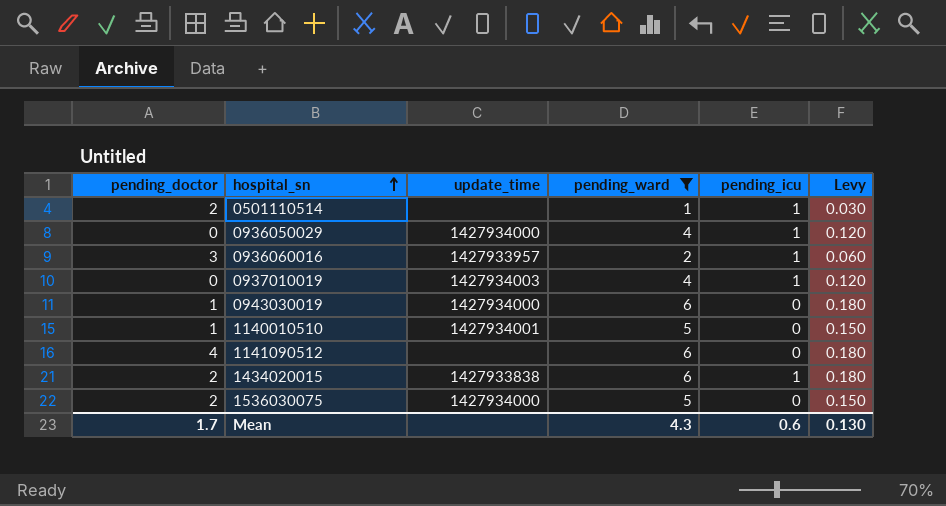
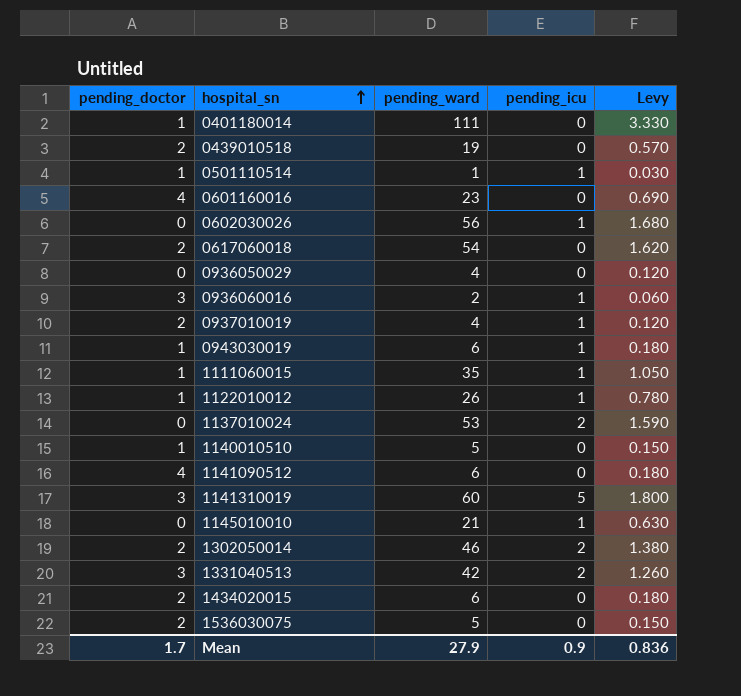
filter: pending_ward <= 6 -> none
column update_time | position: 3 -> none
0501110514 | pending_doctor: 2 -> 1
0936050029 | pending_icu: 1 -> 0
0937010019 | pending_doctor: 0 -> 2
0943030019 | pending_icu: 0 -> 1
1434020015 | pending_icu: 1 -> 0
Mean | pending_ward: 4.3 -> 27.9
Mean | pending_icu: 0.6 -> 0.9
Mean | Levy: 0.130 -> 0.836

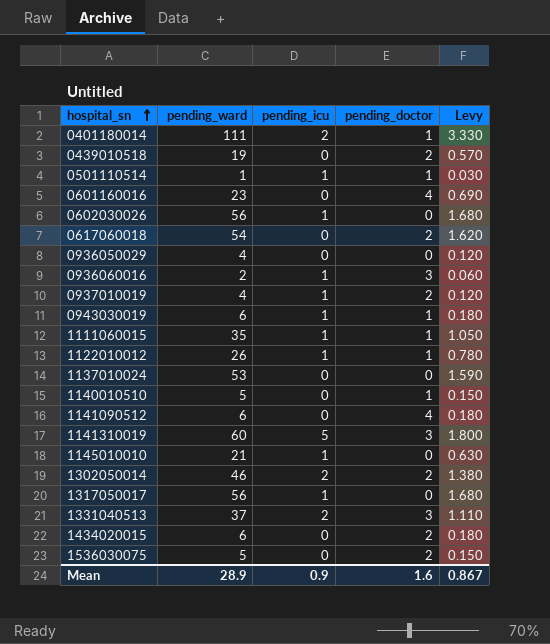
column pending_doctor | position: 1 -> 4
0401180014 | pending_icu: 0 -> 2
1137010024 | pending_icu: 2 -> 0
row 1317050017: none -> 56 | 1 | 0 | 1.680
1331040513 | pending_ward: 42 -> 37
1331040513 | Levy: 1.260 -> 1.110
Mean | pending_ward: 27.9 -> 28.9
Mean | pending_doctor: 1.7 -> 1.6
Mean | Levy: 0.836 -> 0.867

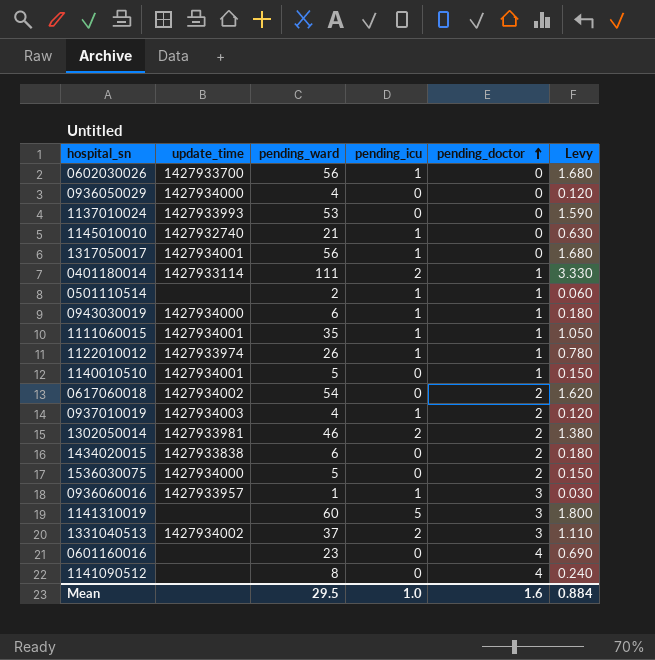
row order: hospital_sn ascending -> pending_doctor ascending
column update_time | position: none -> 2
row 0439010518: 19 | 0 | 2 | 0.570 -> none
0501110514 | pending_ward: 1 -> 2
0501110514 | Levy: 0.030 -> 0.060
0936060016 | pending_ward: 2 -> 1
0936060016 | Levy: 0.060 -> 0.030
1141090512 | pending_ward: 6 -> 8
1141090512 | Levy: 0.180 -> 0.240
Mean | pending_ward: 28.9 -> 29.5
Mean | pending_icu: 0.9 -> 1.0
Mean | Levy: 0.867 -> 0.884

